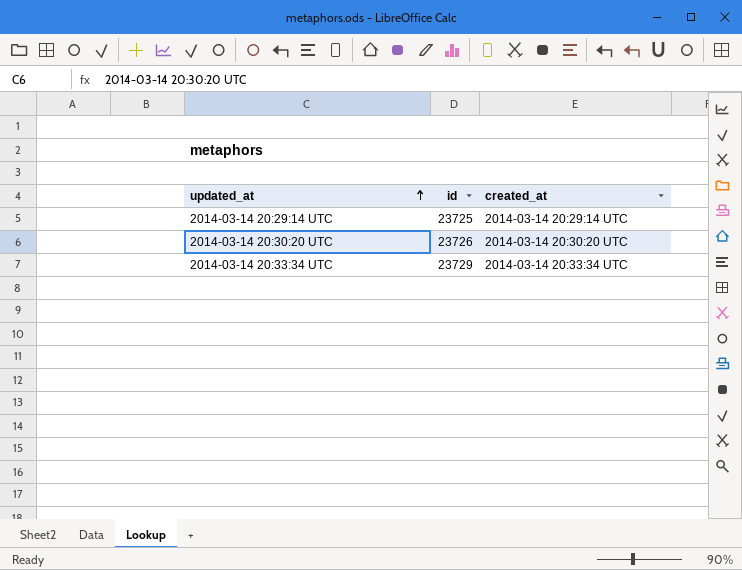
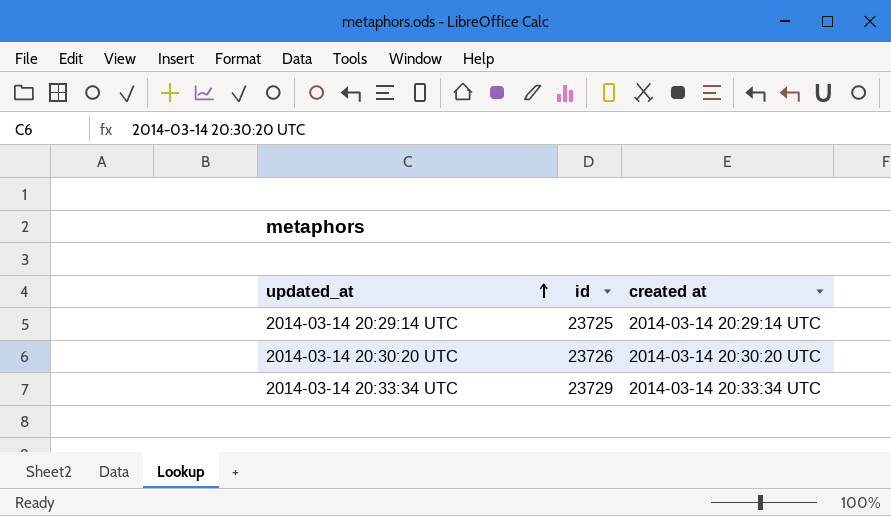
column name: created_at -> created at

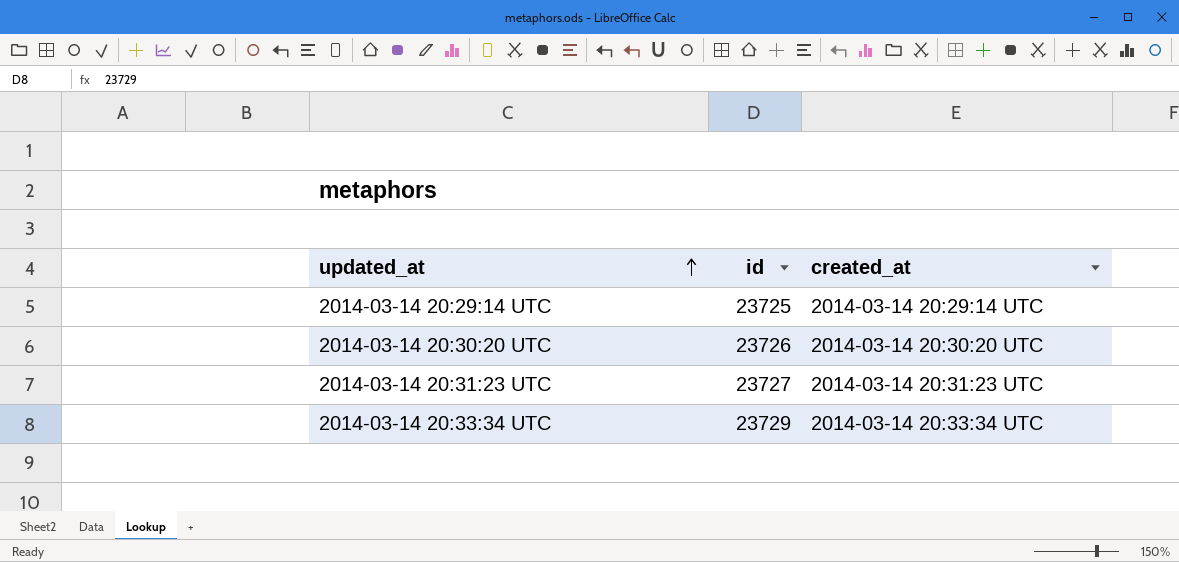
column name: created at -> created_at
row 2014-03-14 20:31:23 UTC: none -> 23727 | 2014-03-14 20:31:23 UTC

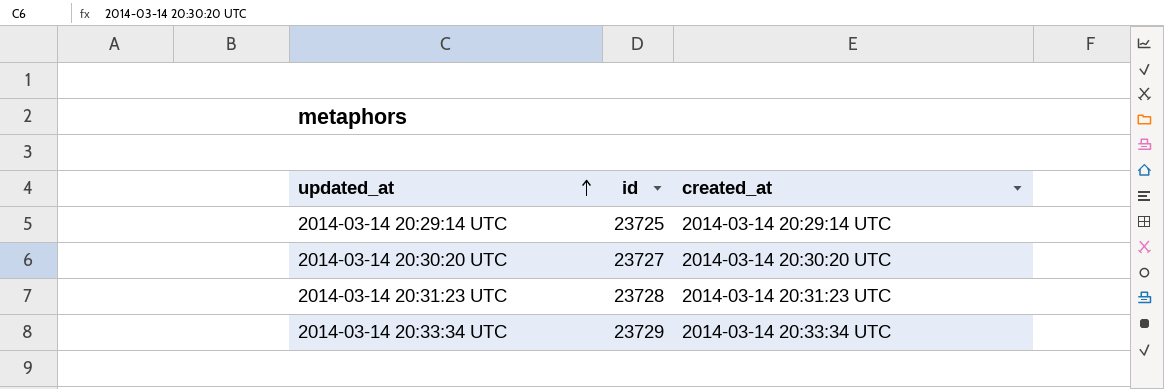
2014-03-14 20:30:20 UTC | id: 23726 -> 23727
2014-03-14 20:31:23 UTC | id: 23727 -> 23728

